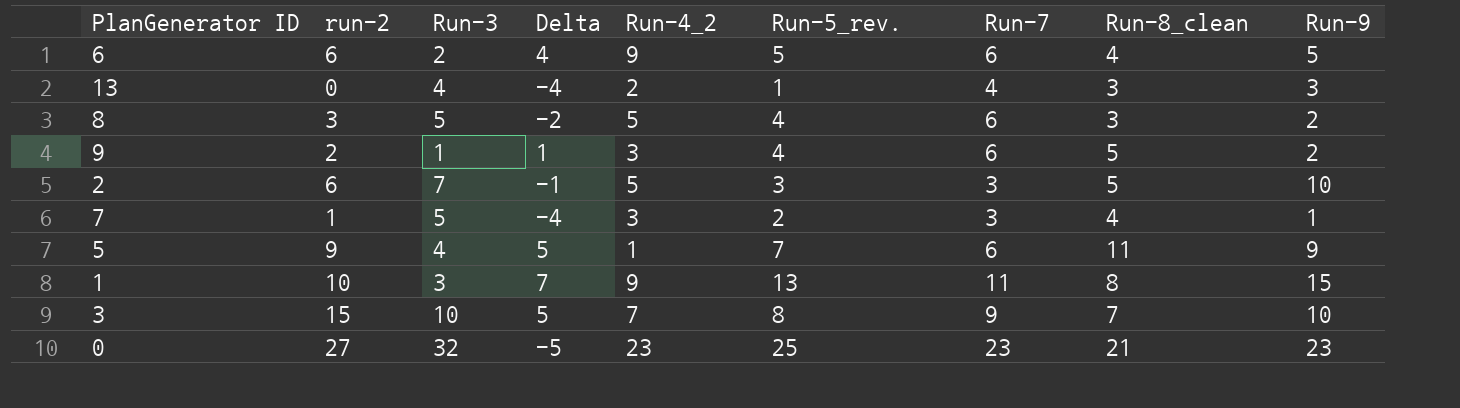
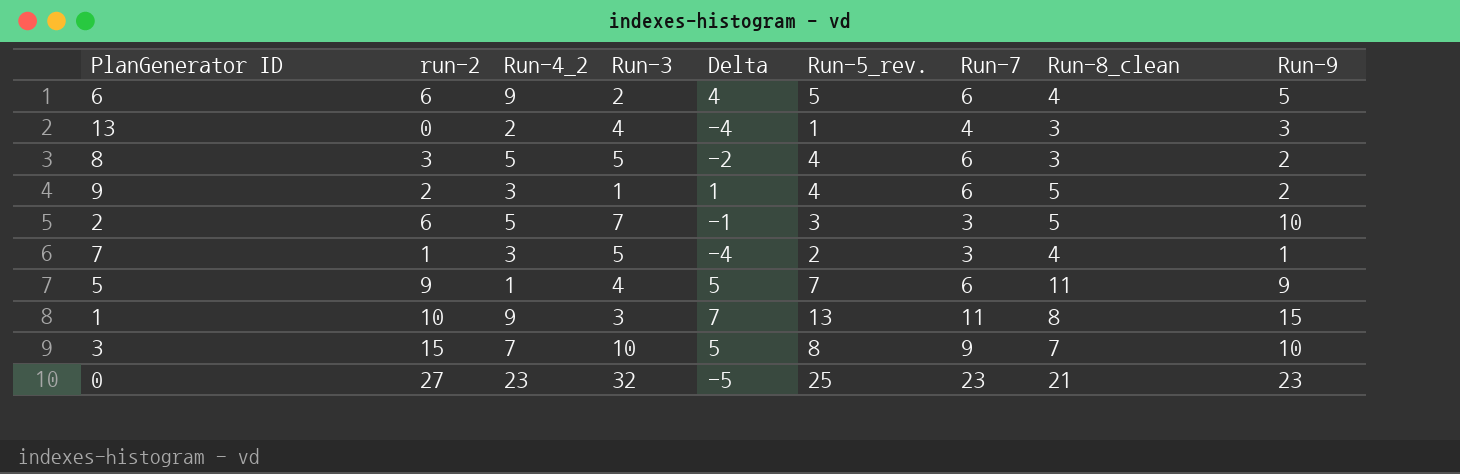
column Run-4_2 | position: 5 -> 3

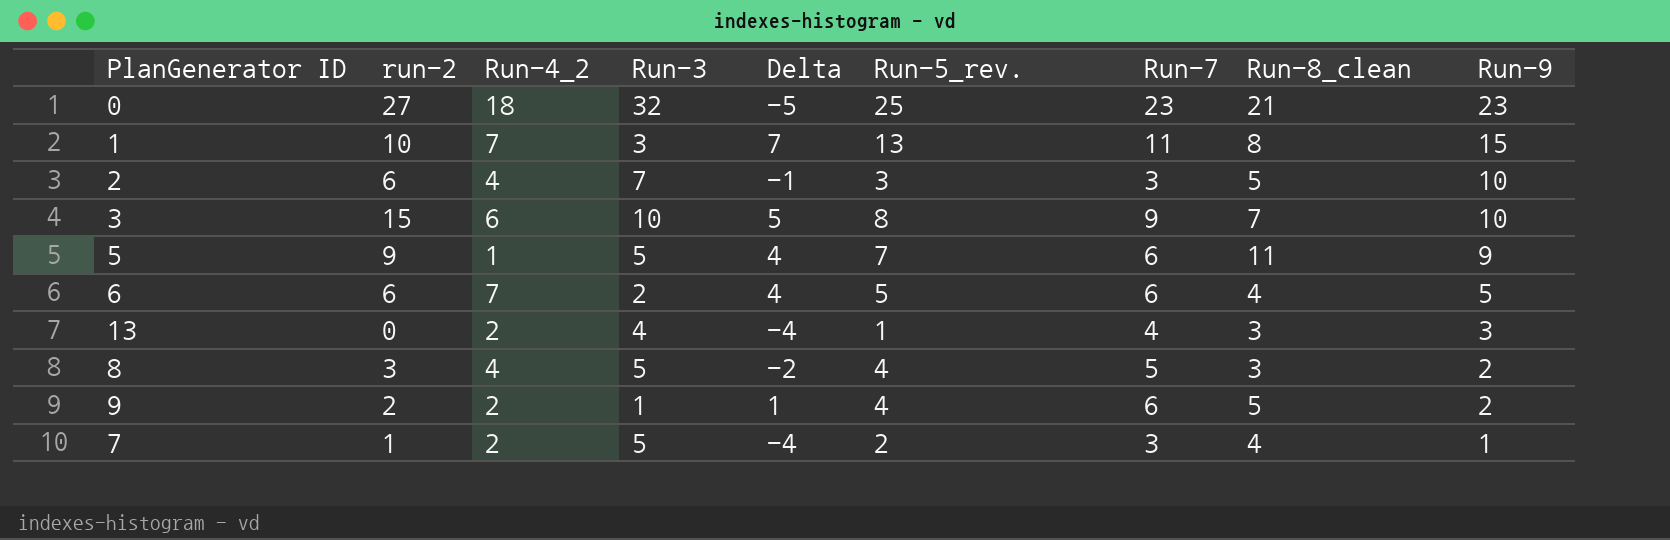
row order: none -> Run-9 descending
0 | Run-4_2: 23 -> 18
1 | Run-4_2: 9 -> 7
2 | Run-4_2: 5 -> 4
3 | Run-4_2: 7 -> 6
5 | Run-3: 4 -> 5
5 | Delta: 5 -> 4
6 | Run-4_2: 9 -> 7
8 | Run-4_2: 5 -> 4
8 | Run-7: 6 -> 5
9 | Run-4_2: 3 -> 2
7 | Run-4_2: 3 -> 2

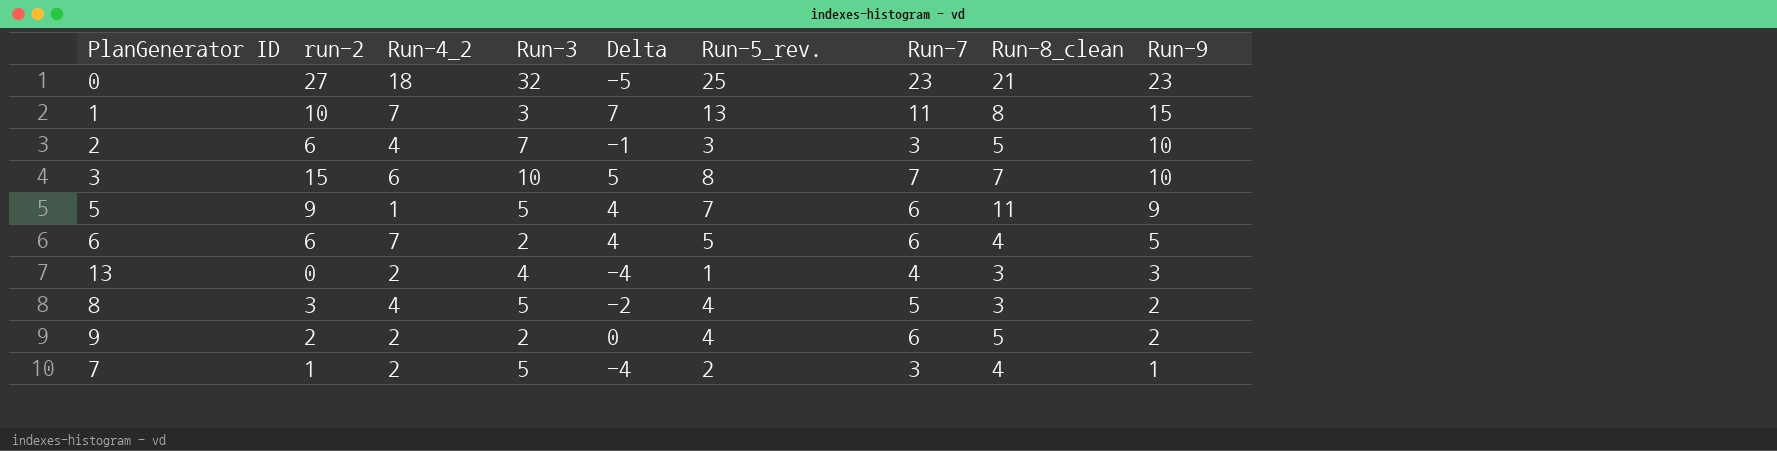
3 | Run-7: 9 -> 7
9 | Run-3: 1 -> 2
9 | Delta: 1 -> 0

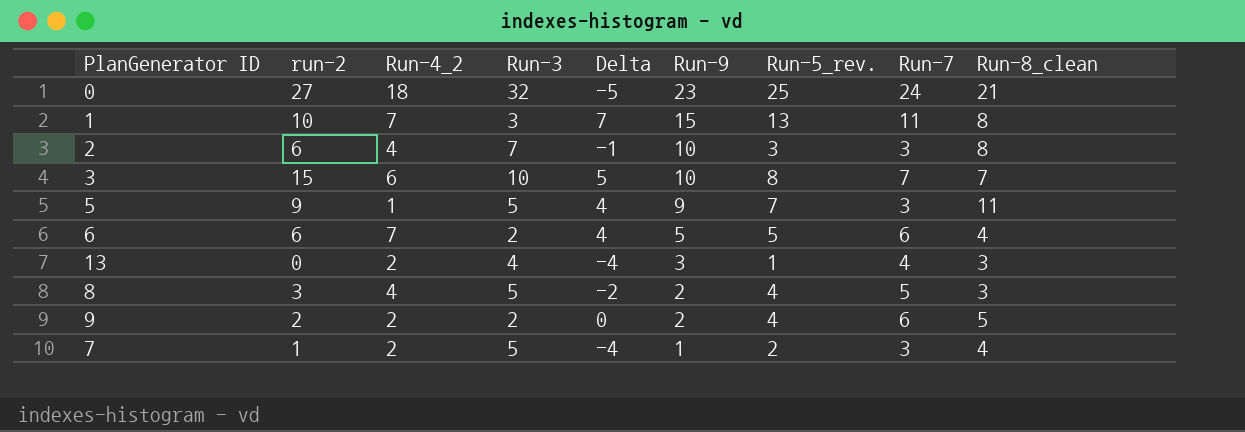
column Run-9 | position: 9 -> 6
0 | Run-7: 23 -> 24
2 | Run-8_clean: 5 -> 8
5 | Run-7: 6 -> 3

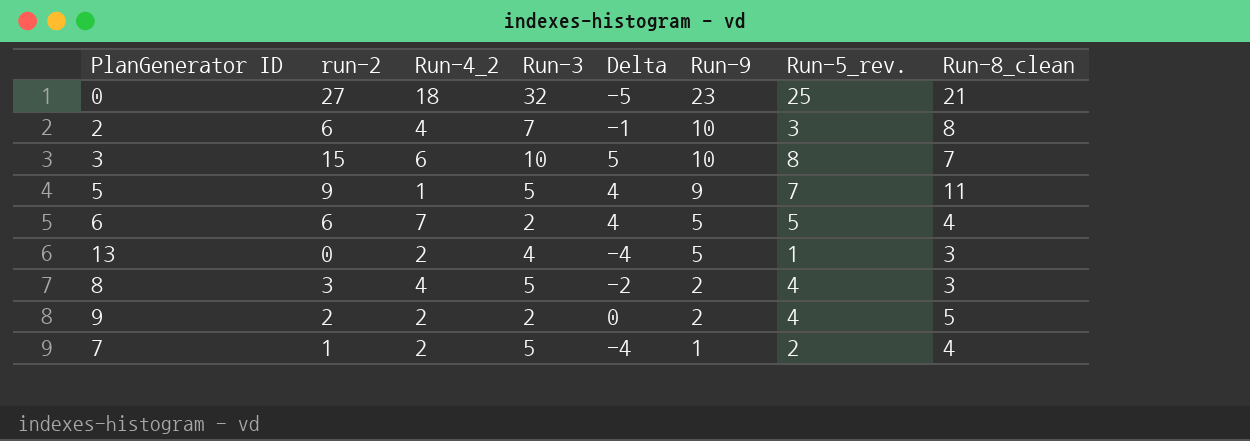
column Run-7 | position: 8 -> none
row 1: 10 | 7 | 3 | 7 | 15 | 13 | 11 | 8 -> none
13 | Run-9: 3 -> 5

